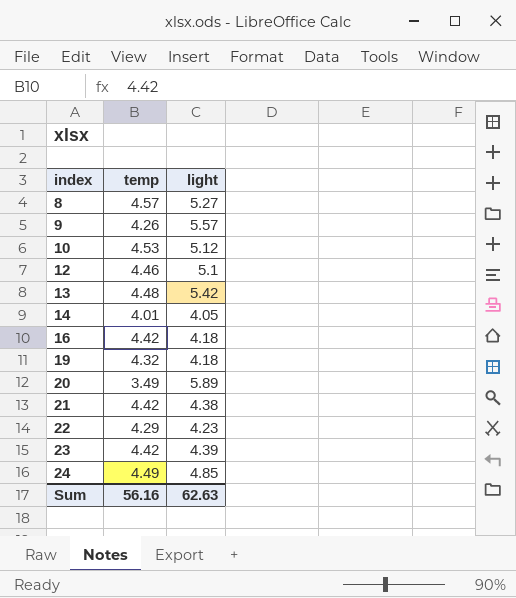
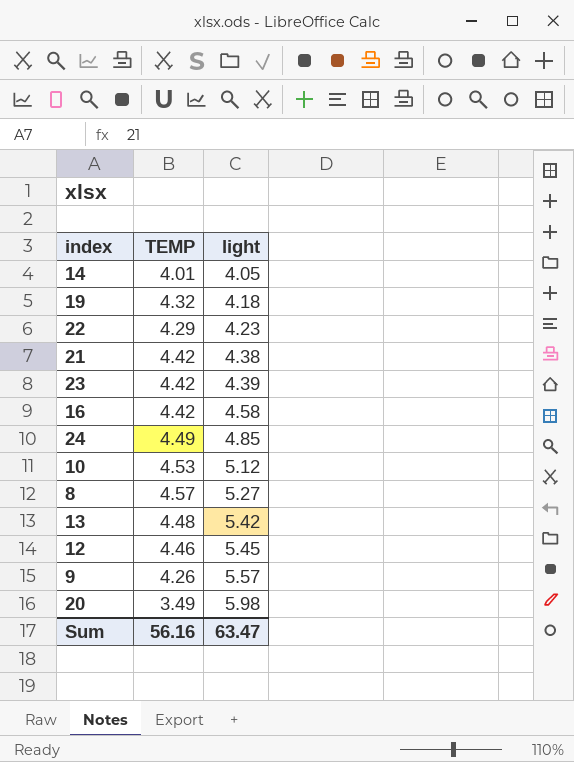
row order: index ascending -> light ascending
column name: temp -> TEMP
16 | light: 4.18 -> 4.58
12 | light: 5.1 -> 5.45
20 | light: 5.89 -> 5.98
Sum | light: 62.63 -> 63.47

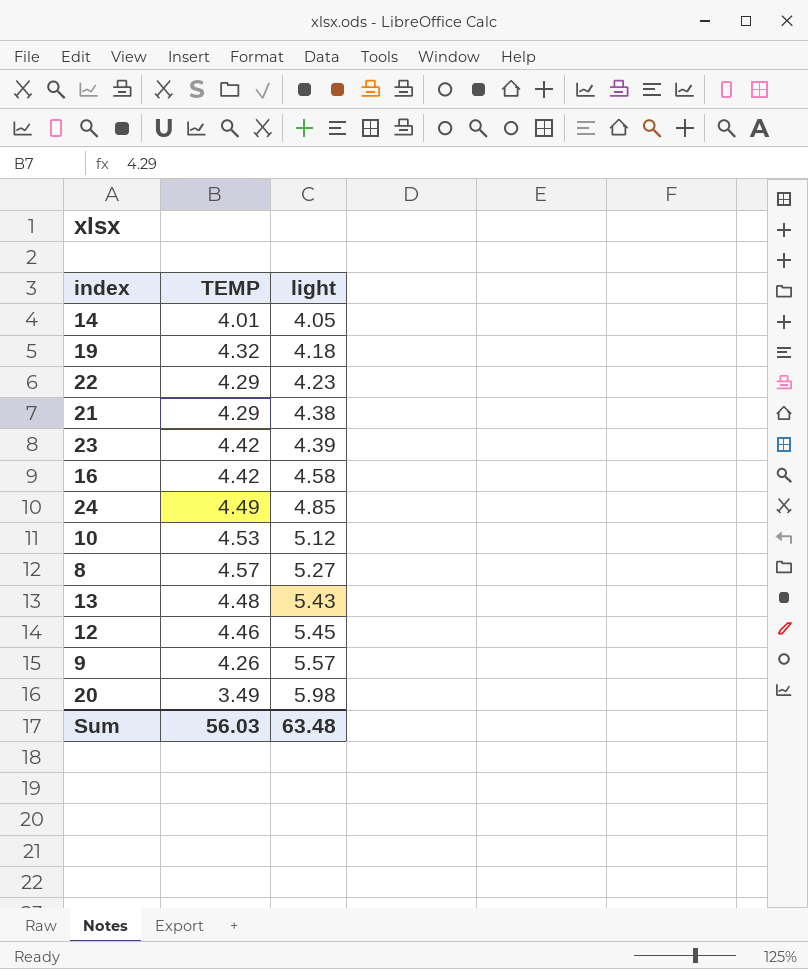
21 | TEMP: 4.42 -> 4.29
13 | light: 5.42 -> 5.43
Sum | TEMP: 56.16 -> 56.03
Sum | light: 63.47 -> 63.48

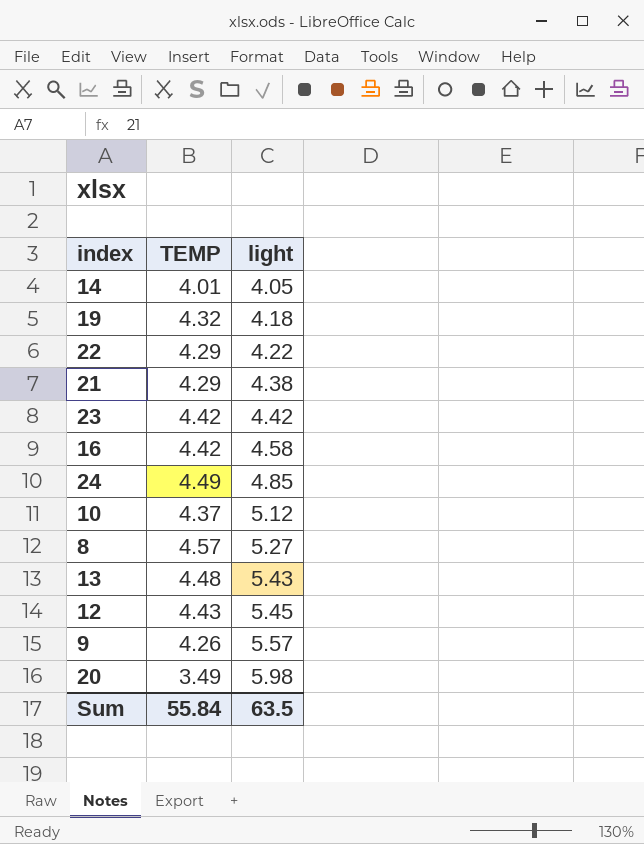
22 | light: 4.23 -> 4.22
23 | light: 4.39 -> 4.42
10 | TEMP: 4.53 -> 4.37
12 | TEMP: 4.46 -> 4.43
Sum | TEMP: 56.03 -> 55.84
Sum | light: 63.48 -> 63.5

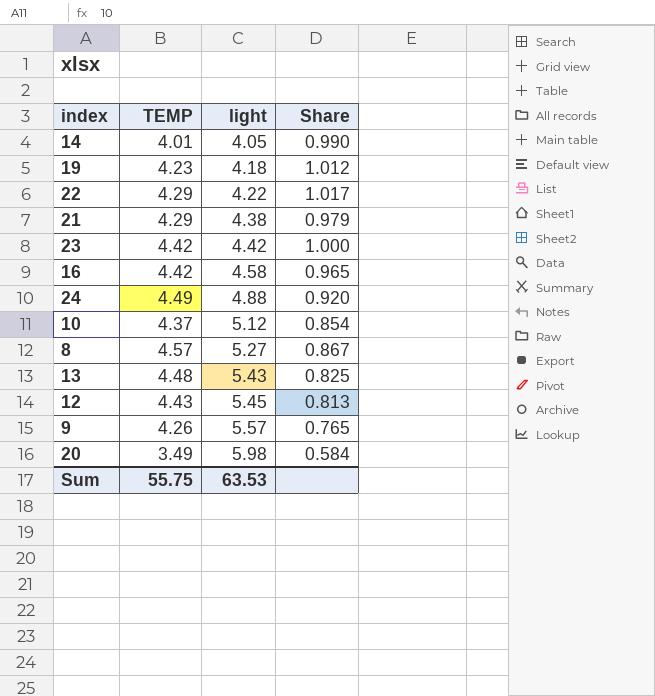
column Share | formula: none -> [TEMP] / [light]
19 | TEMP: 4.32 -> 4.23
24 | light: 4.85 -> 4.88
Sum | TEMP: 55.84 -> 55.75
Sum | light: 63.5 -> 63.53

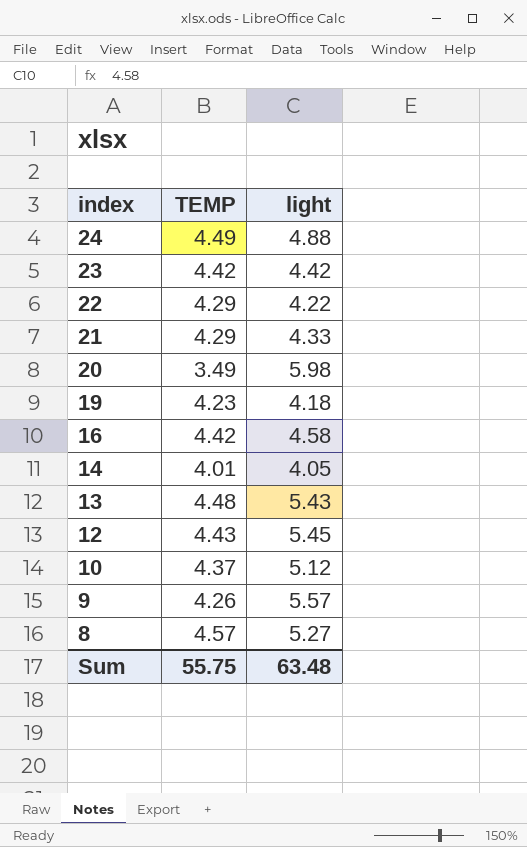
row order: light ascending -> index descending
column Share | formula: [TEMP] / [light] -> none
21 | light: 4.38 -> 4.33
Sum | light: 63.53 -> 63.48

